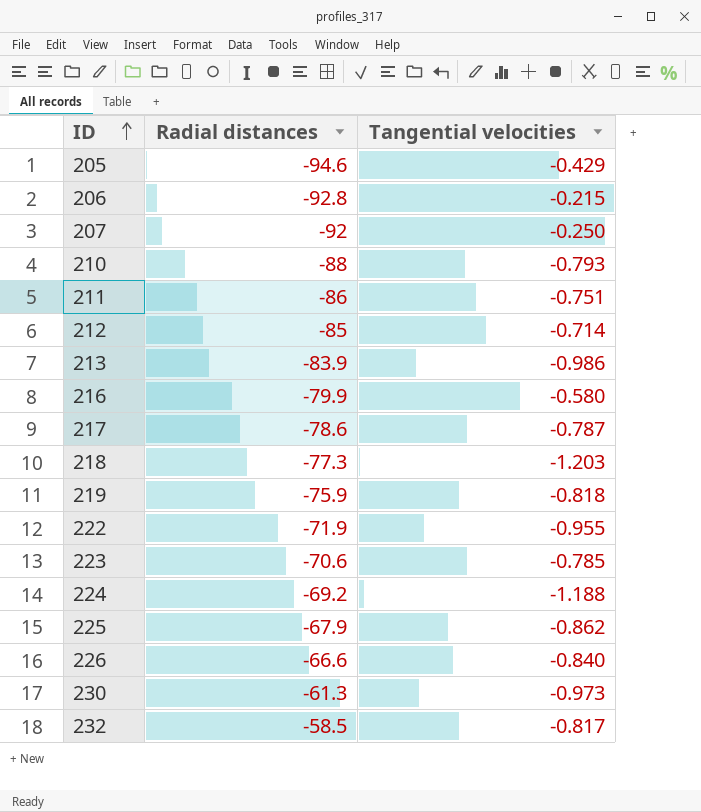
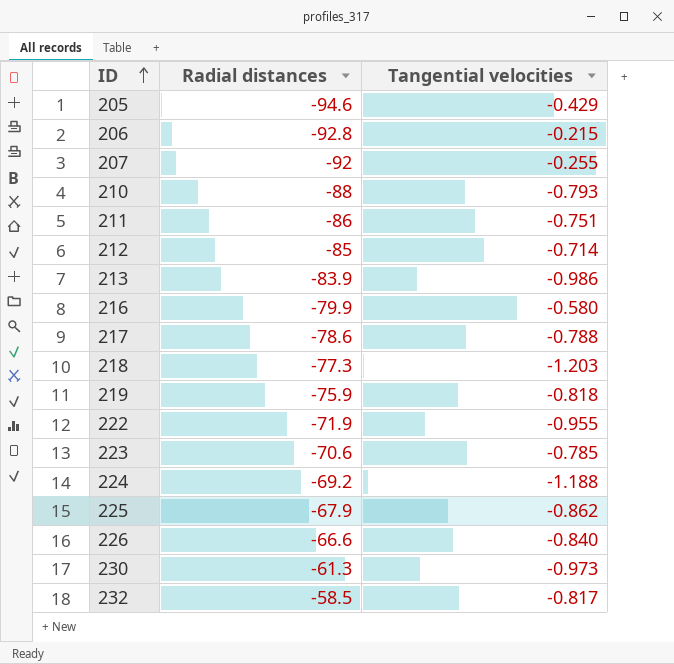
207 | Tangential velocities: -0.250 -> -0.255
217 | Tangential velocities: -0.787 -> -0.788

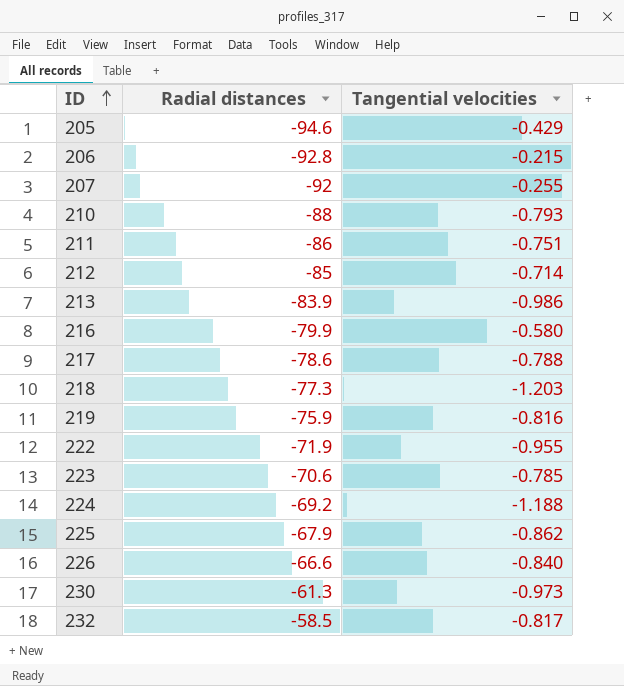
219 | Tangential velocities: -0.818 -> -0.816

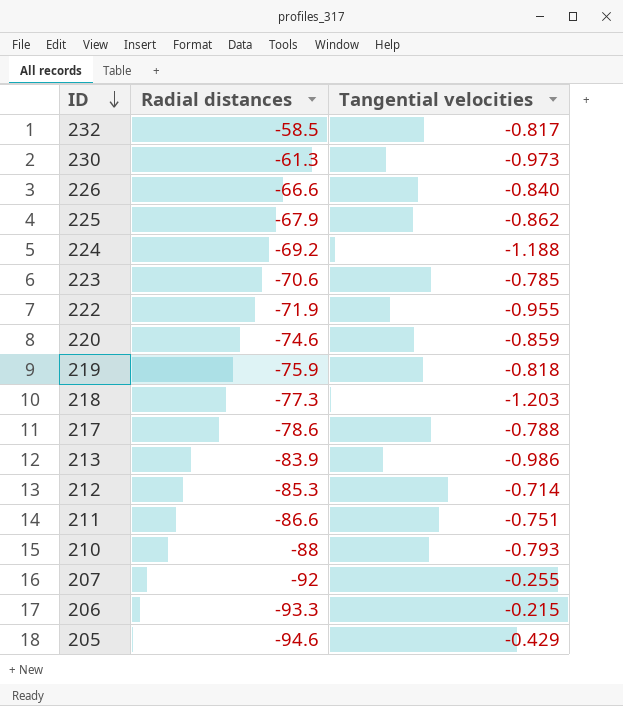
row order: ID ascending -> ID descending
row 216: -79.9 | -0.580 -> none
row 220: none -> -74.6 | -0.859
219 | Tangential velocities: -0.816 -> -0.818
212 | Radial distances: -85 -> -85.3
211 | Radial distances: -86 -> -86.6
206 | Radial distances: -92.8 -> -93.3

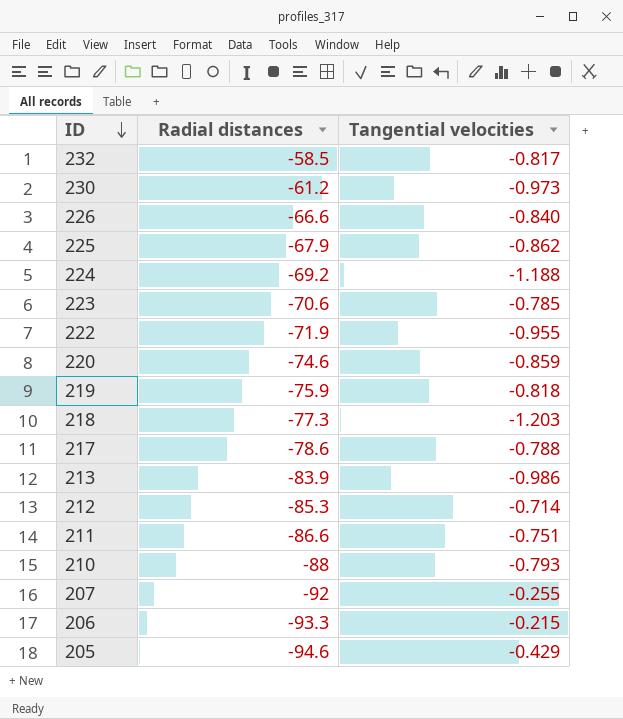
230 | Radial distances: -61.3 -> -61.2

